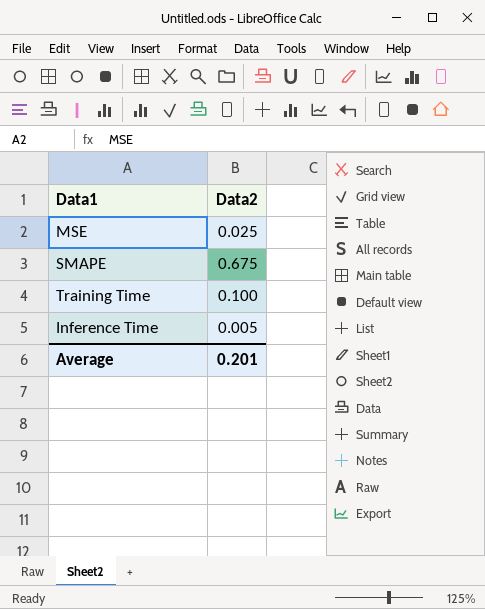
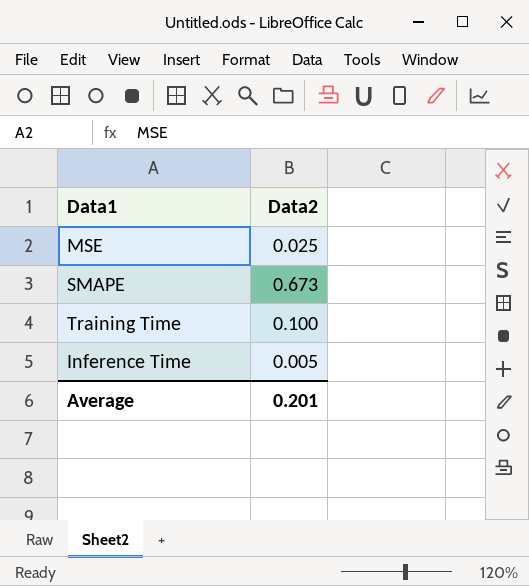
SMAPE | Data2: 0.675 -> 0.673

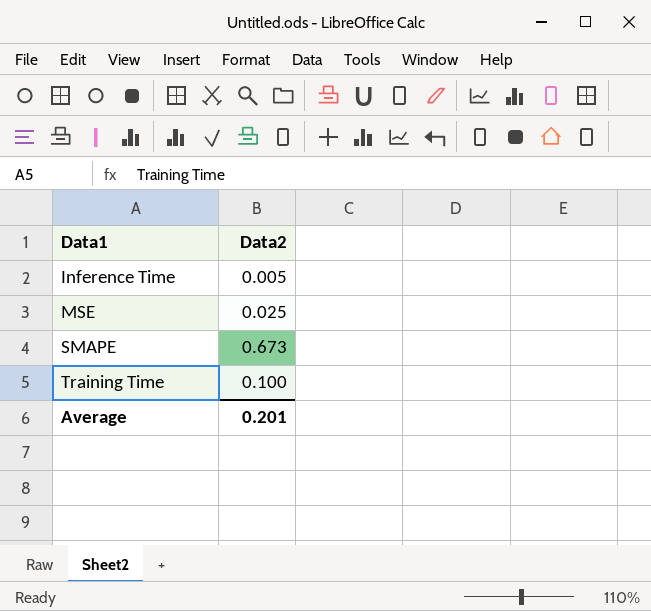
row order: none -> Data1 ascending

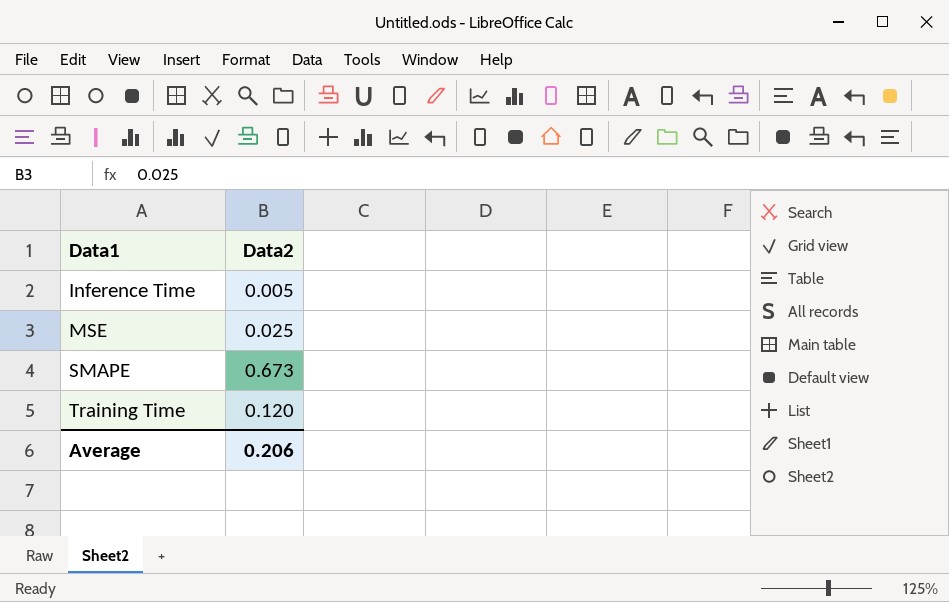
Training Time | Data2: 0.100 -> 0.120
Average | Data2: 0.201 -> 0.206

